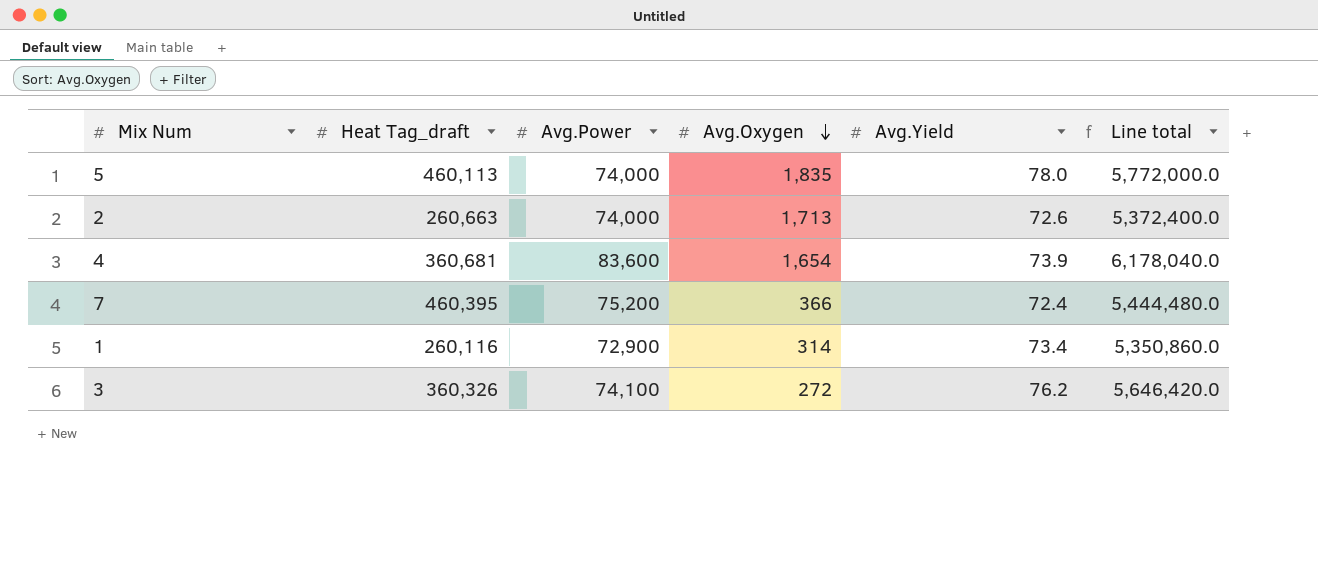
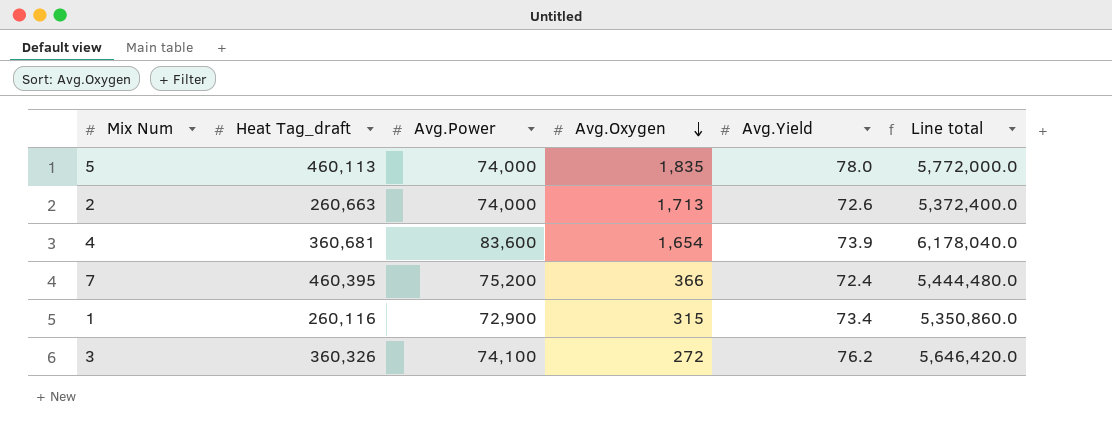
1 | Avg.Oxygen: 314 -> 315

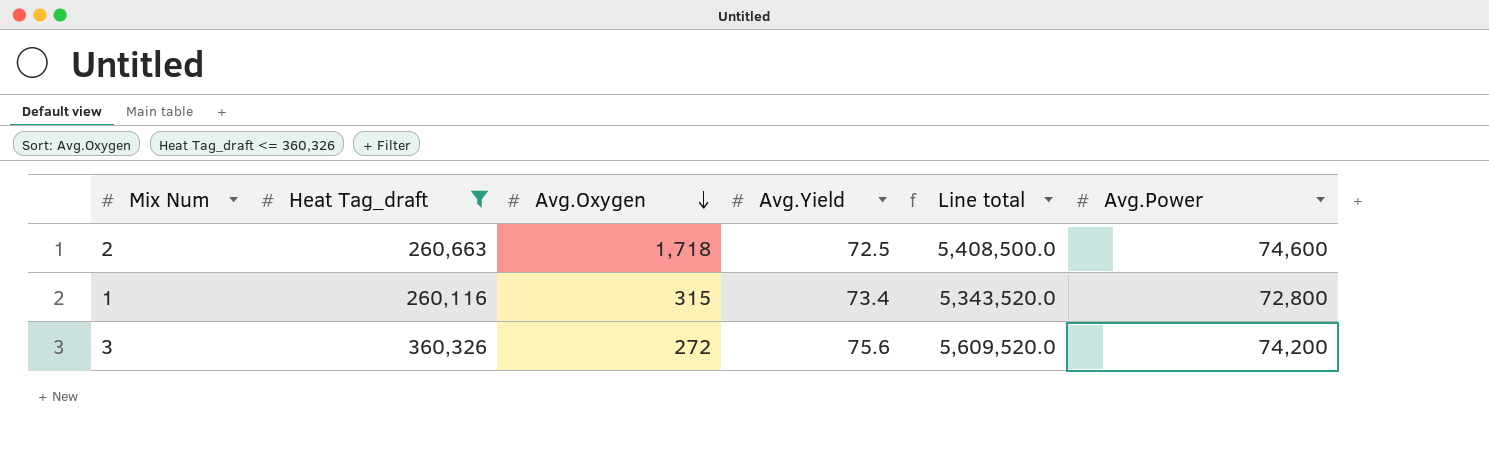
filter: none -> Heat Tag_draft <= 360,326
column Avg.Power | position: 3 -> 6
2 | Avg.Oxygen: 1,713 -> 1,718
2 | Avg.Yield: 72.6 -> 72.5
2 | Line total: 5,372,400.0 -> 5,408,500.0
2 | Avg.Power: 74,000 -> 74,600
1 | Line total: 5,350,860.0 -> 5,343,520.0
1 | Avg.Power: 72,900 -> 72,800
3 | Avg.Yield: 76.2 -> 75.6
3 | Line total: 5,646,420.0 -> 5,609,520.0
3 | Avg.Power: 74,100 -> 74,200

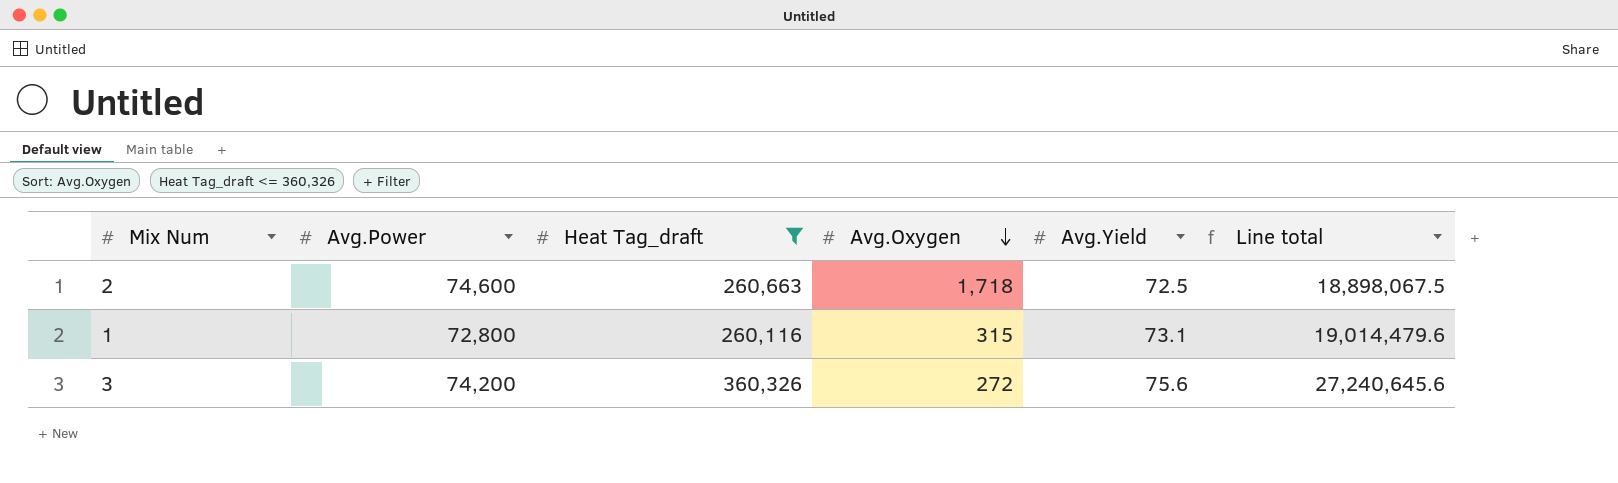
column Avg.Power | position: 6 -> 2
column Line total | formula: [Avg.Yield] * [Avg.Power] -> [Heat Tag_draft] * [Avg.Yield]
1 | Avg.Yield: 73.4 -> 73.1

